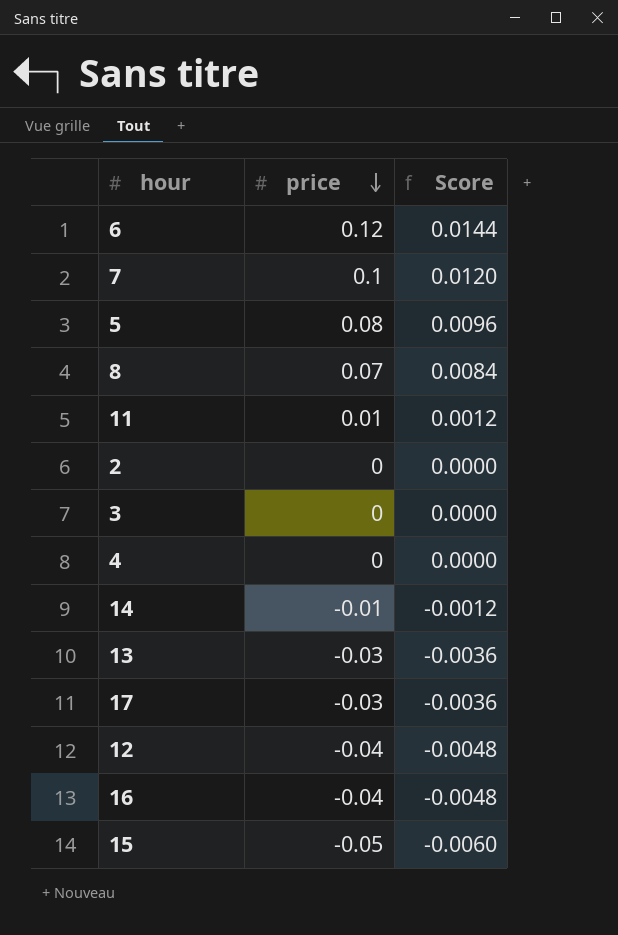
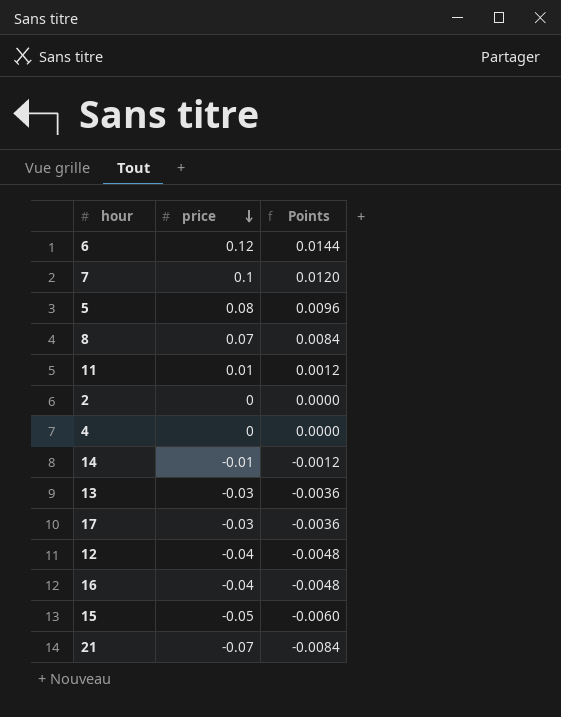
column name: Score -> Points
row 3: 0 | 0.0000 -> none
row 21: none -> -0.07 | -0.0084

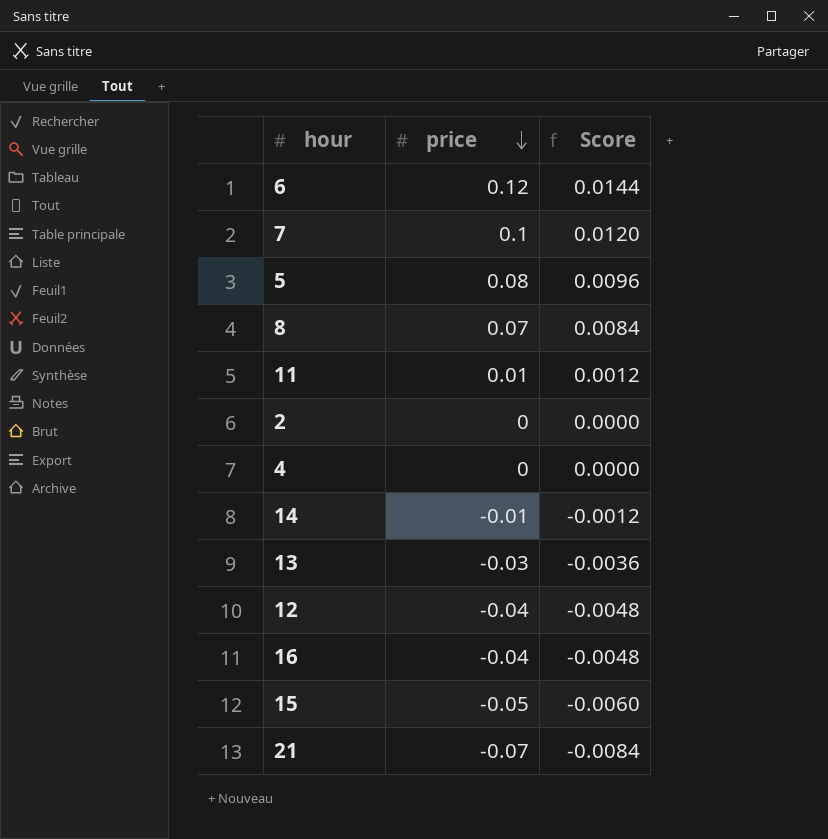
column name: Points -> Score
row 17: -0.03 | -0.0036 -> none

